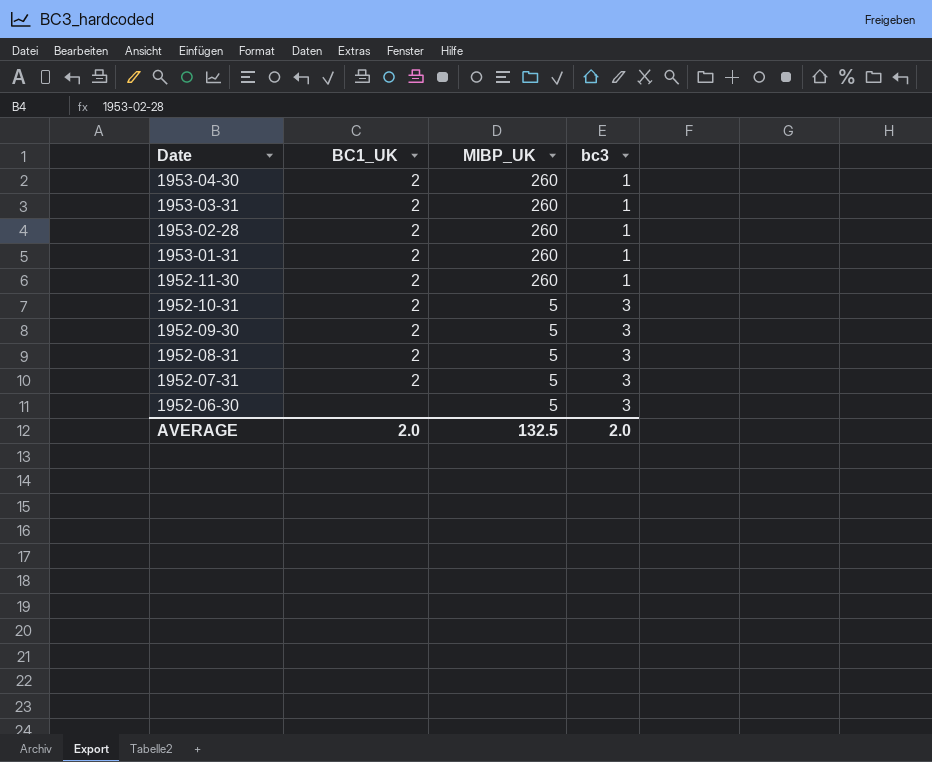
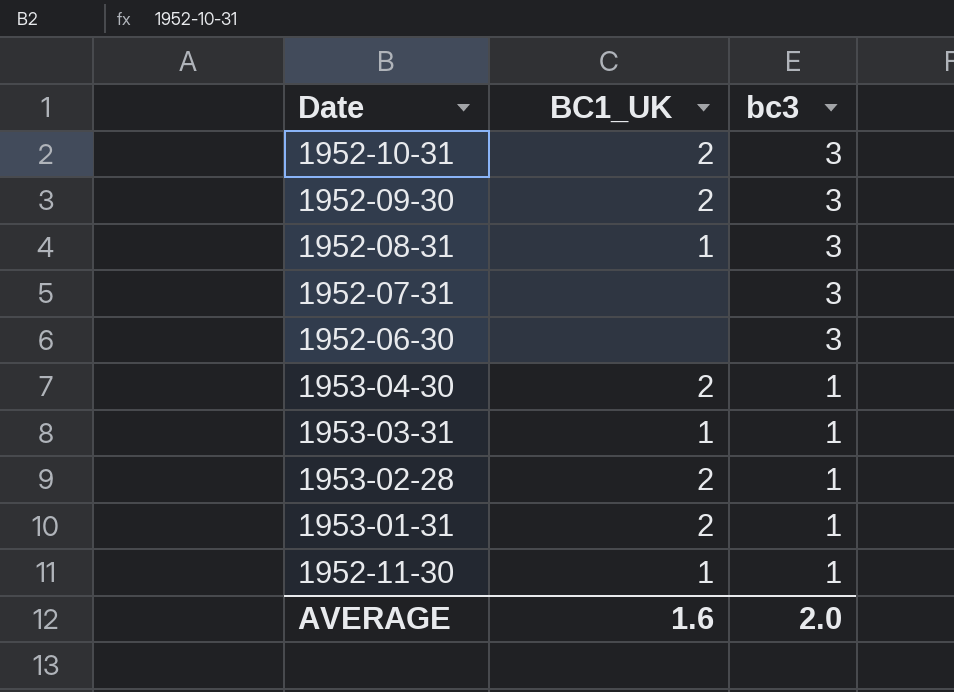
row order: Date descending -> bc3 descending
column MIBP_UK | position: 3 -> none
1952-08-31 | BC1_UK: 2 -> 1
1952-07-31 | BC1_UK: 2 -> none
1953-03-31 | BC1_UK: 2 -> 1
1952-11-30 | BC1_UK: 2 -> 1
AVERAGE | BC1_UK: 2.0 -> 1.6

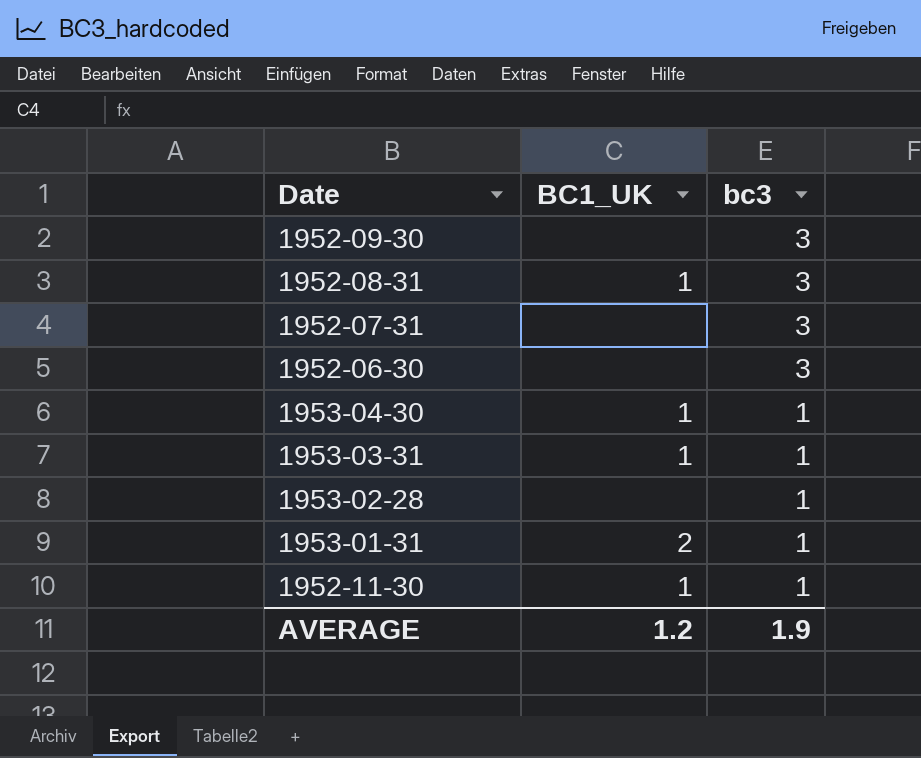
row 1952-10-31: 2 | 3 -> none
1952-09-30 | BC1_UK: 2 -> none
1953-04-30 | BC1_UK: 2 -> 1
1953-02-28 | BC1_UK: 2 -> none
AVERAGE | BC1_UK: 1.6 -> 1.2
AVERAGE | bc3: 2.0 -> 1.9

